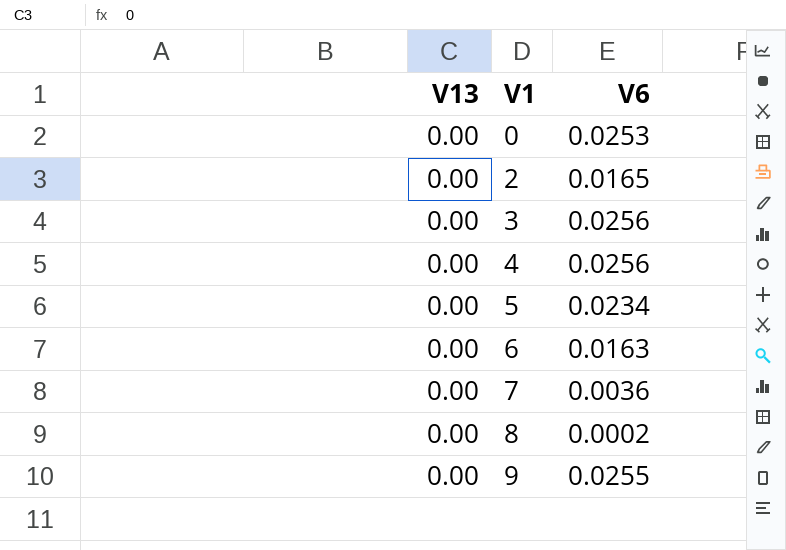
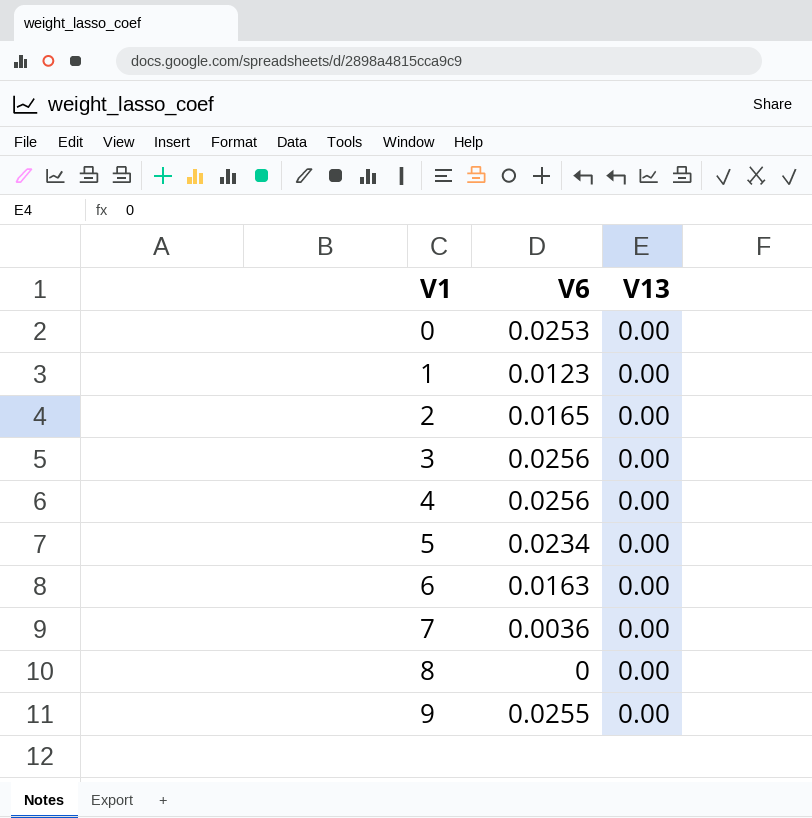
column V13 | position: 1 -> 3
row 1: none -> 0.0123 | 0.00
8 | V6: 0.0002 -> 0

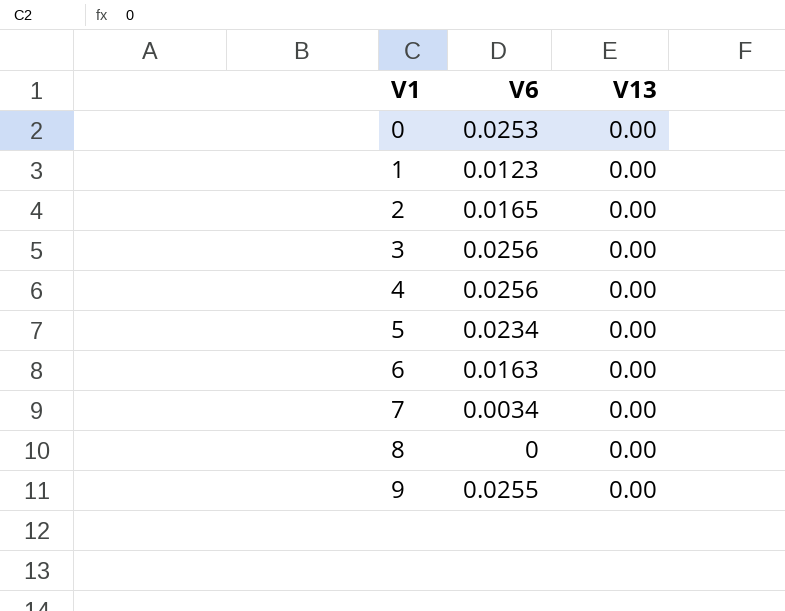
7 | V6: 0.0036 -> 0.0034

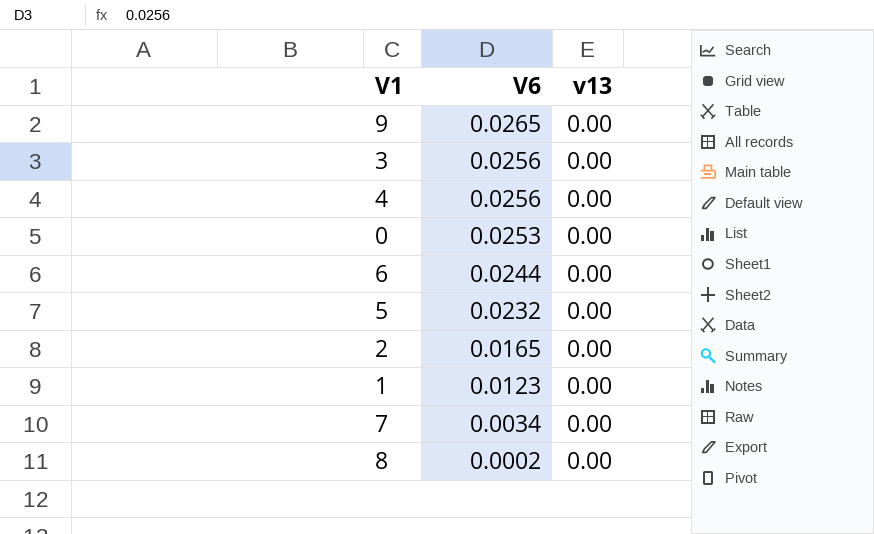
row order: V1 ascending -> V6 descending
column name: V13 -> v13
9 | V6: 0.0255 -> 0.0265
6 | V6: 0.0163 -> 0.0244
5 | V6: 0.0234 -> 0.0232
8 | V6: 0 -> 0.0002

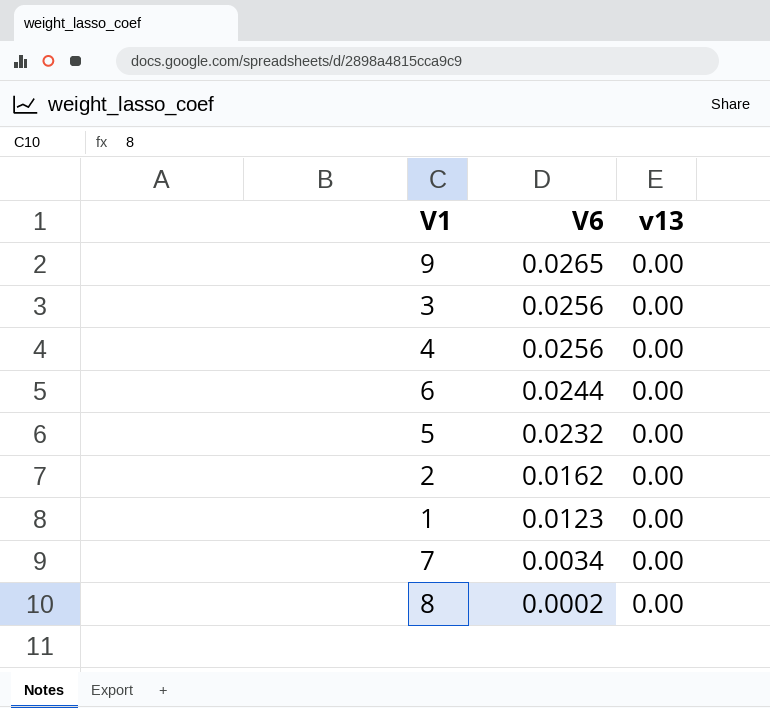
row 0: 0.0253 | 0.00 -> none
2 | V6: 0.0165 -> 0.0162

